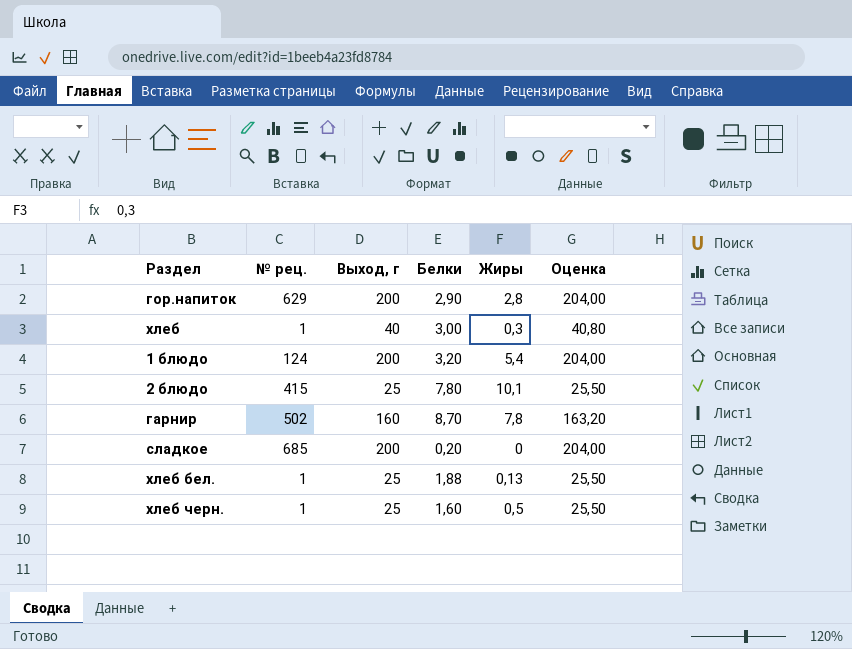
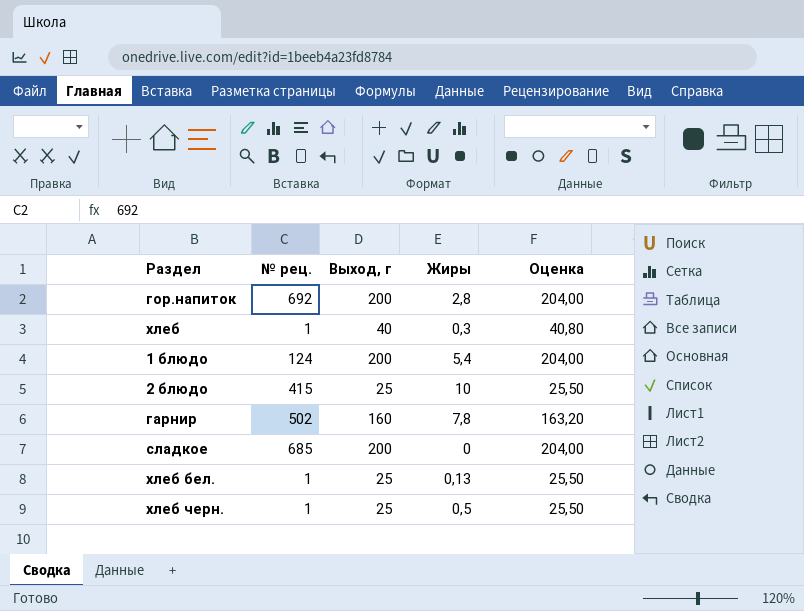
column Белки | position: 4 -> none
гор.напиток | № рец.: 629 -> 692
2 блюдо | Жиры: 10,1 -> 10

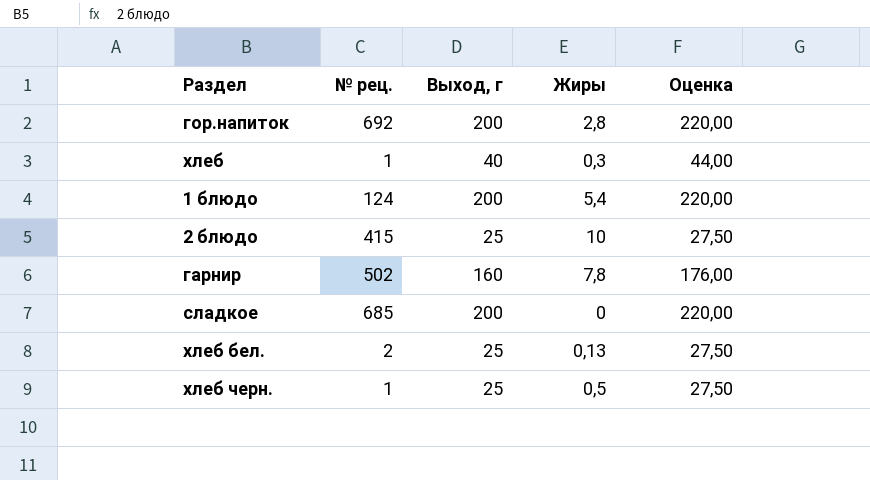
column Оценка | formula: [Выход, г] * 1,02 -> [Выход, г] * 1,1
хлеб бел. | № рец.: 1 -> 2

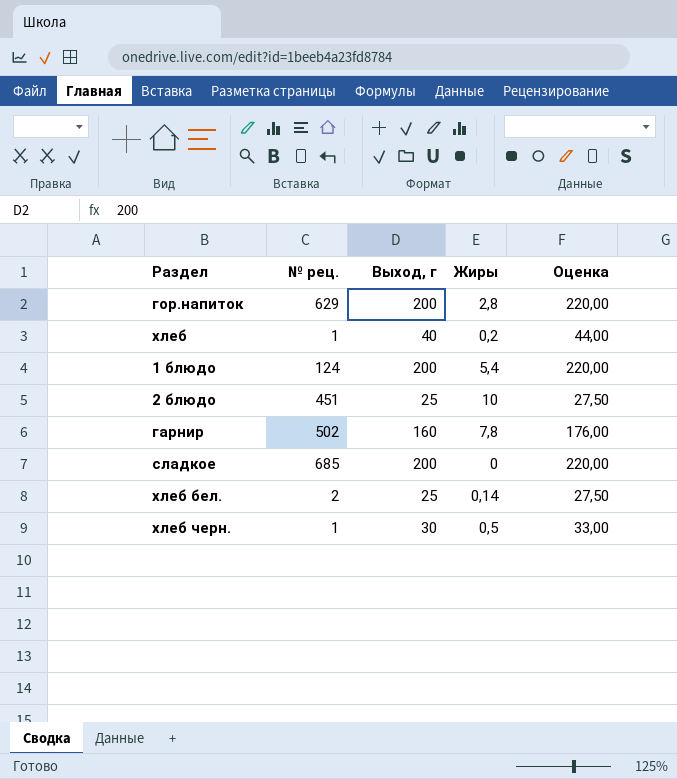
гор.напиток | № рец.: 692 -> 629
хлеб | Жиры: 0,3 -> 0,2
2 блюдо | № рец.: 415 -> 451
хлеб бел. | Жиры: 0,13 -> 0,14
хлеб черн. | Выход, г: 25 -> 30
хлеб черн. | Оценка: 27,50 -> 33,00

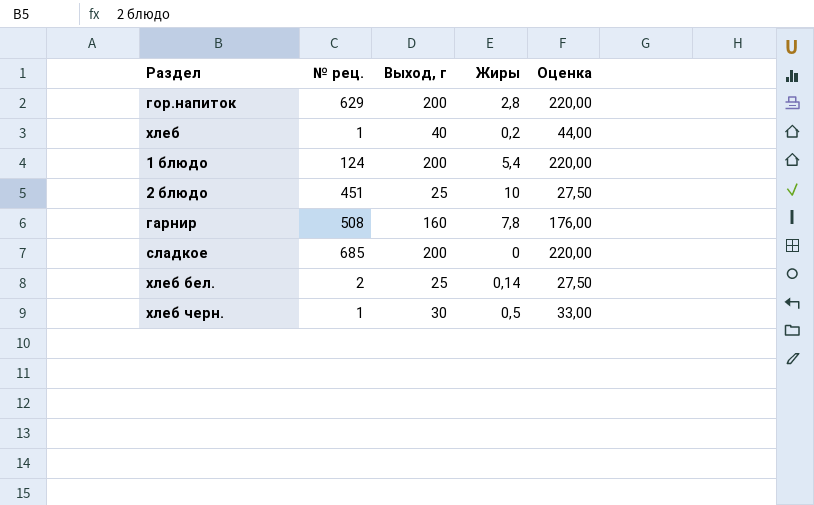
гарнир | № рец.: 502 -> 508

